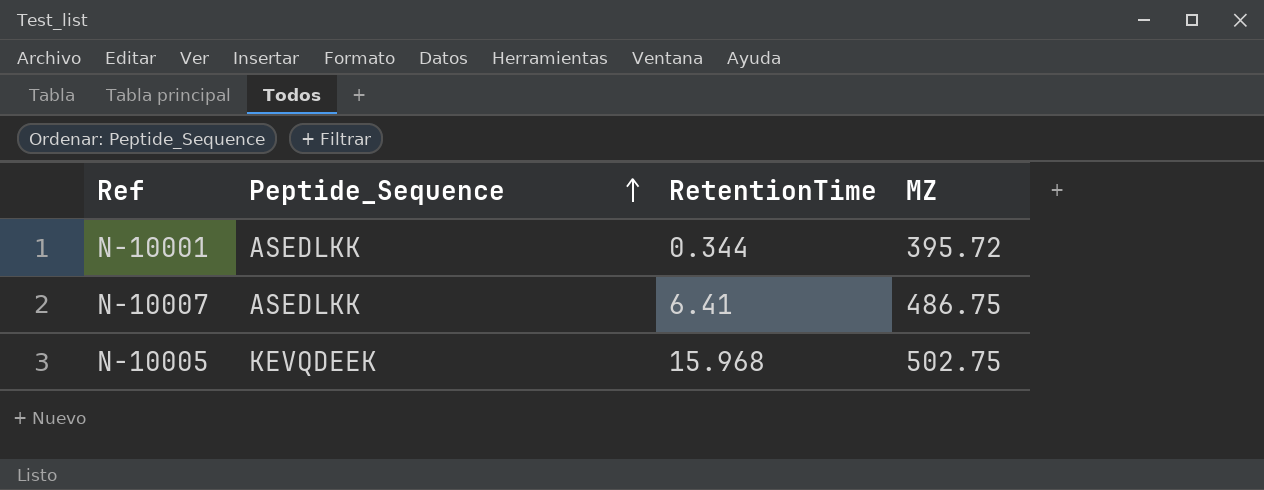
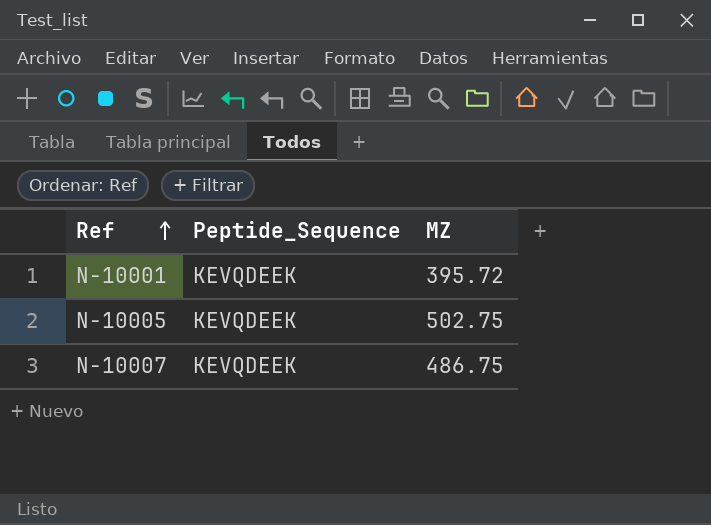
row order: Peptide_Sequence ascending -> Ref ascending
column RetentionTime | position: 3 -> none
N-10001 | Peptide_Sequence: ASEDLKK -> KEVQDEEK
N-10007 | Peptide_Sequence: ASEDLKK -> KEVQDEEK

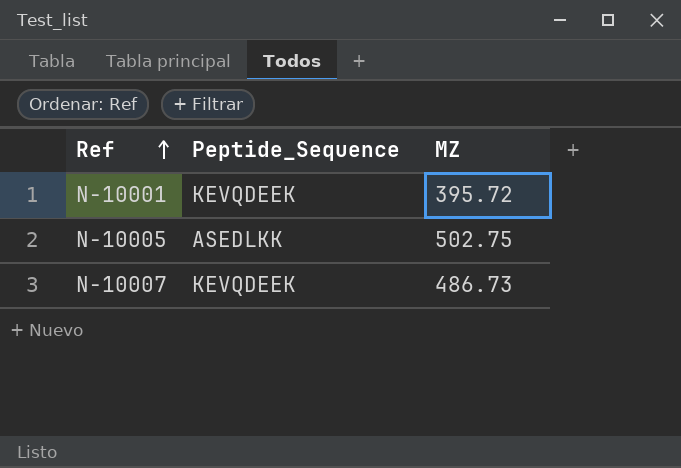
N-10005 | Peptide_Sequence: KEVQDEEK -> ASEDLKK
N-10007 | MZ: 486.75 -> 486.73

